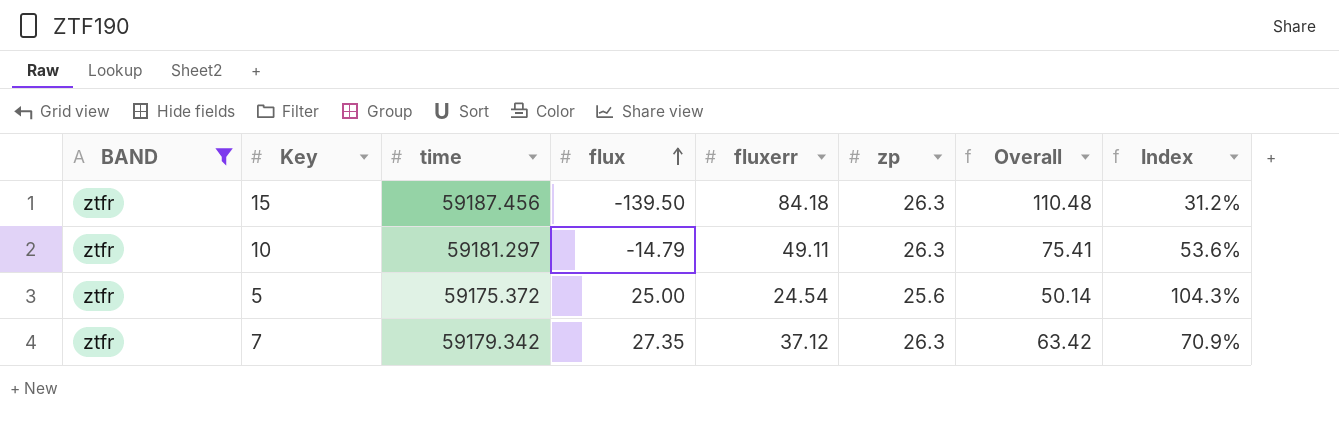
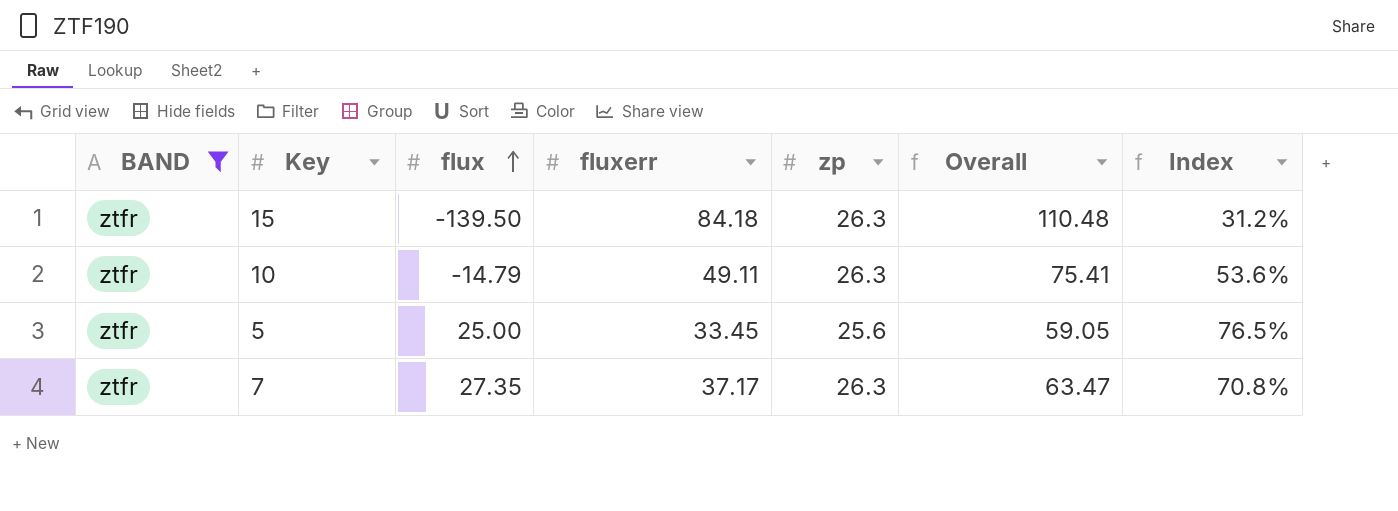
column time | position: 3 -> none
5 | fluxerr: 24.54 -> 33.45
5 | Overall: 50.14 -> 59.05
5 | Index: 104.3% -> 76.5%
7 | fluxerr: 37.12 -> 37.17
7 | Overall: 63.42 -> 63.47
7 | Index: 70.9% -> 70.8%

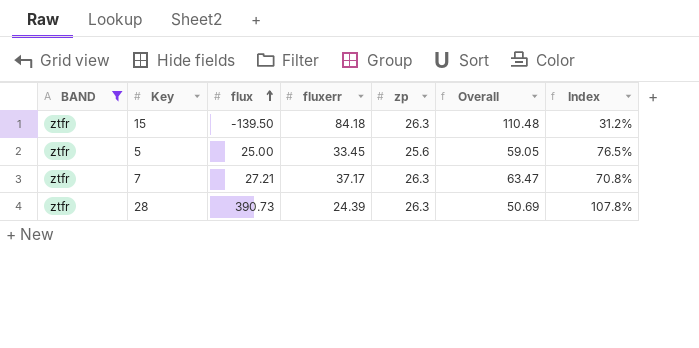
row 10: ztfr | -14.79 | 49.11 | 26.3 | 75.41 | 53.6% -> none
7 | flux: 27.35 -> 27.21
row 28: none -> ztfr | 390.73 | 24.39 | 26.3 | 50.69 | 107.8%

